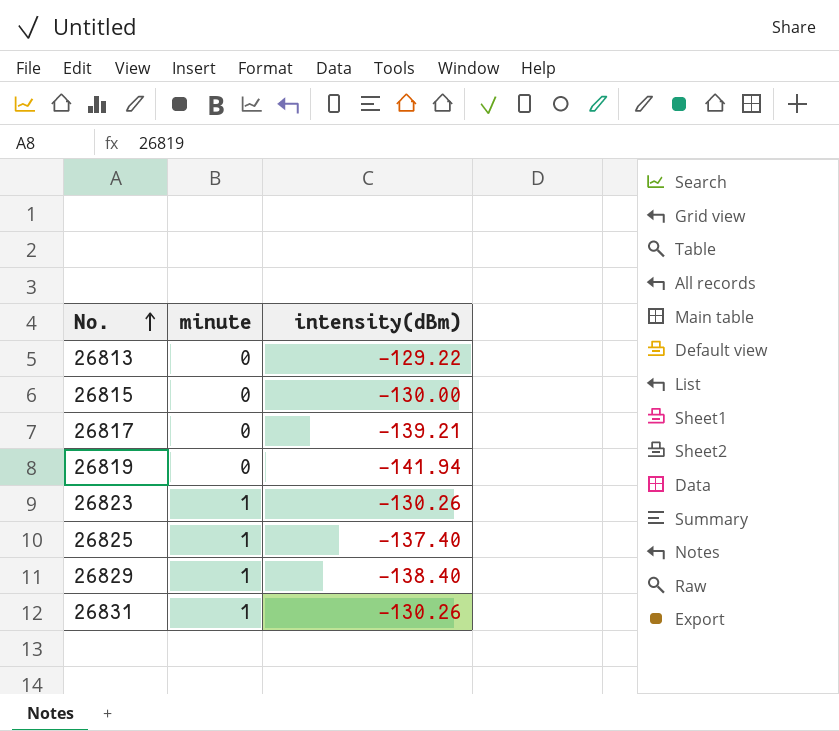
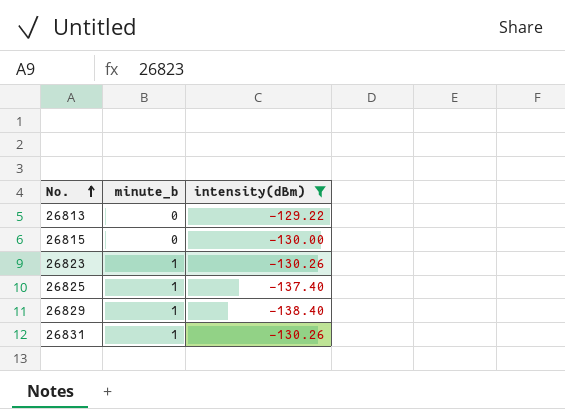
filter: none -> intensity(dBm) >= -138.40
column name: minute -> minute_b

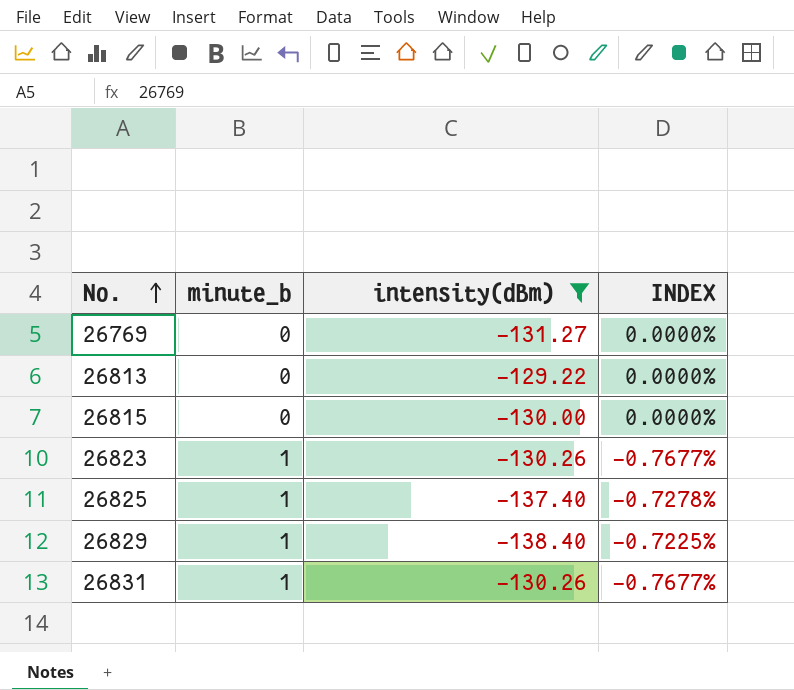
column INDEX | formula: none -> [minute_b] / [intensity(dBm)]
row 26769: none -> 0 | -131.27 | 0.0000%

